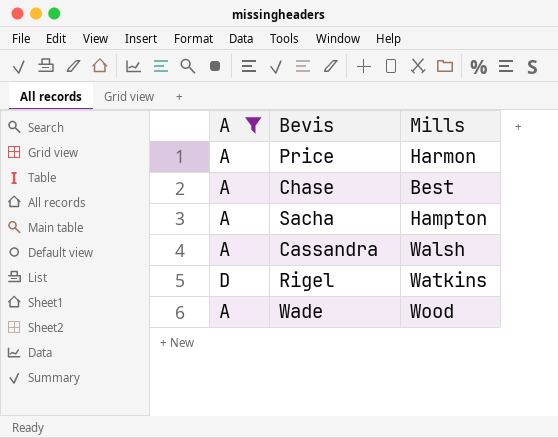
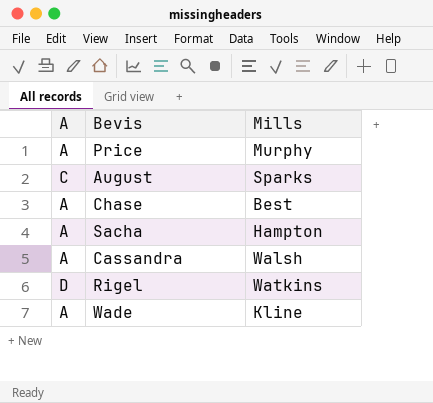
filter: A != C -> none
Price | Mills: Harmon -> Murphy
Wade | Mills: Wood -> Kline

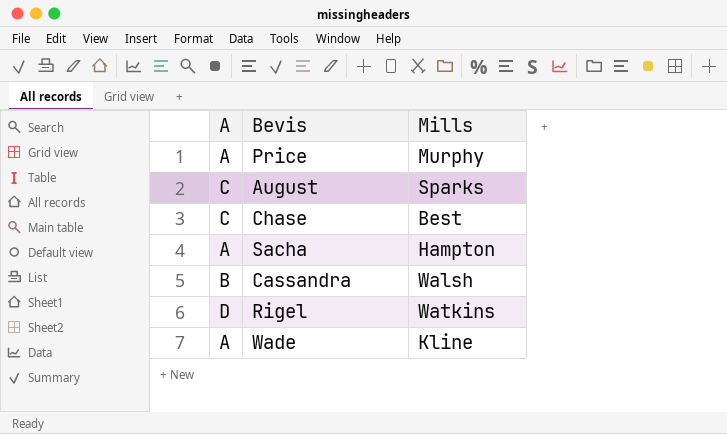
Chase | A: A -> C
Cassandra | A: A -> B

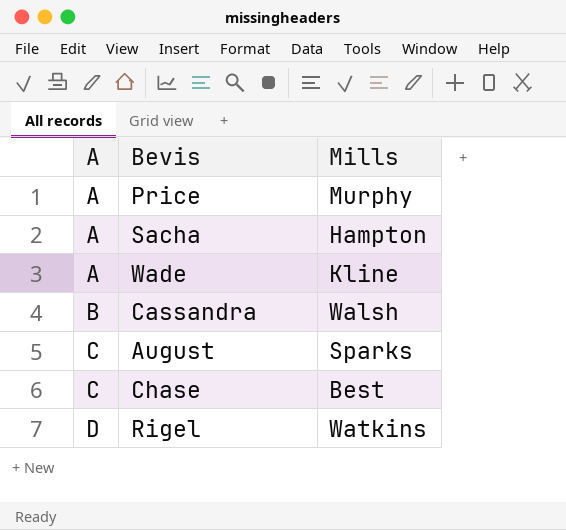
row order: none -> A ascending

